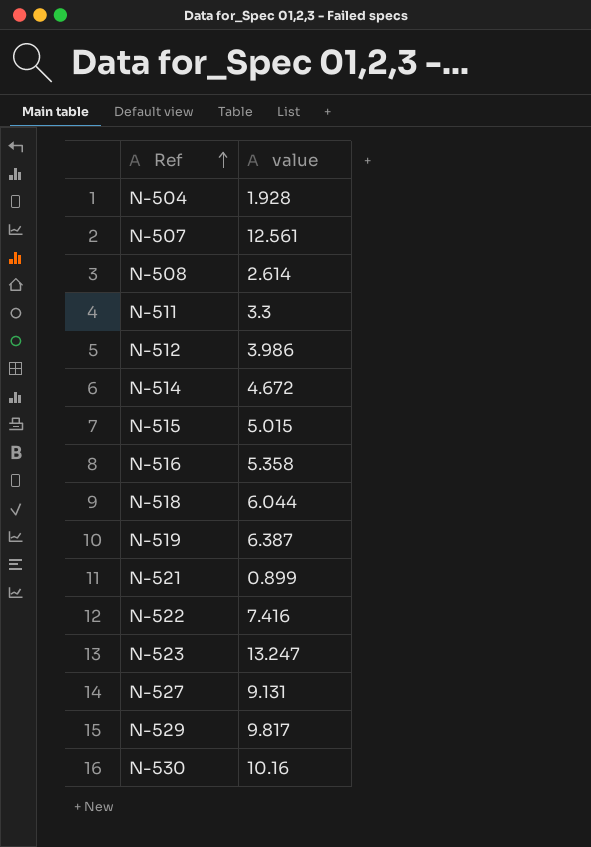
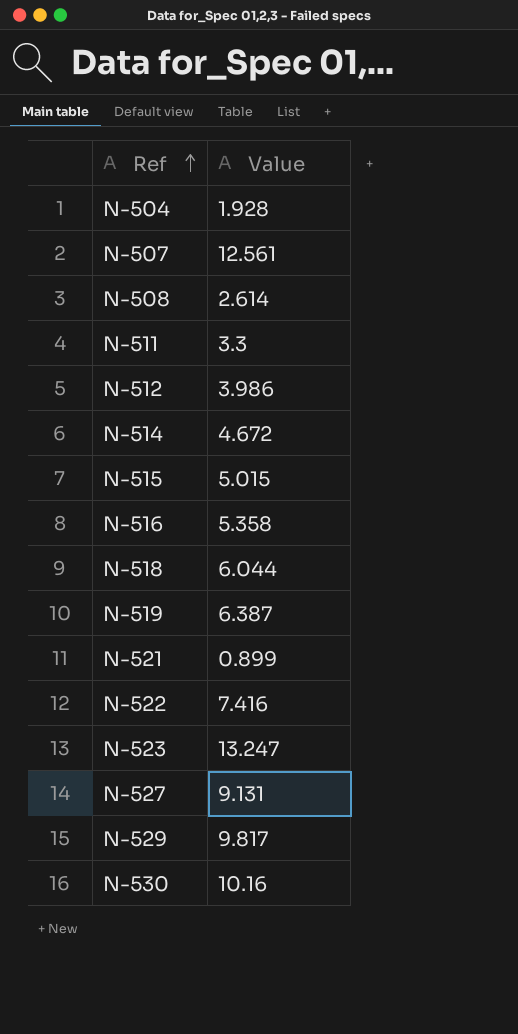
column name: value -> Value

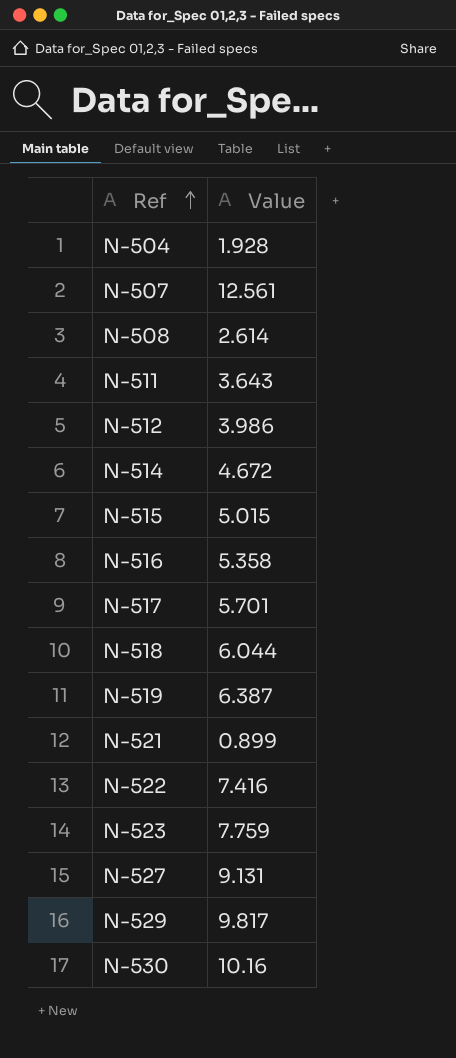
N-511 | Value: 3.3 -> 3.643
row N-517: none -> 5.701
N-523 | Value: 13.247 -> 7.759

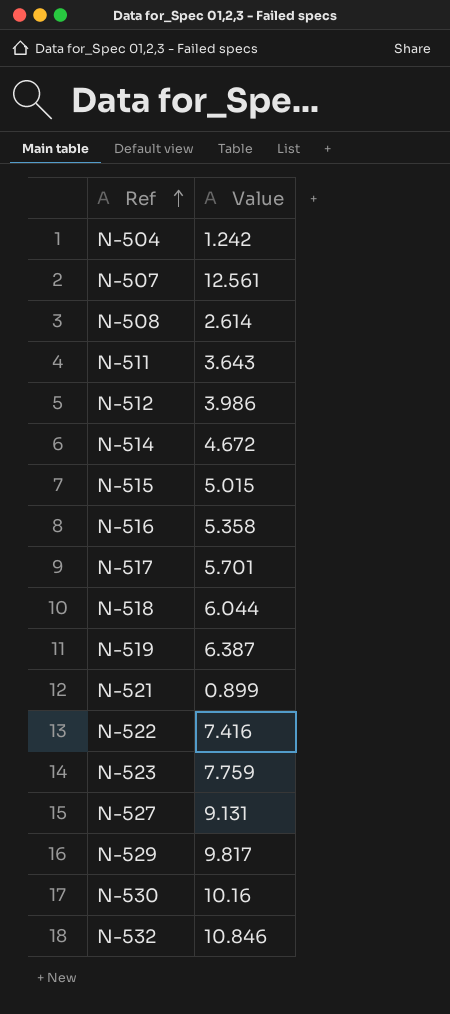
N-504 | Value: 1.928 -> 1.242
row N-532: none -> 10.846

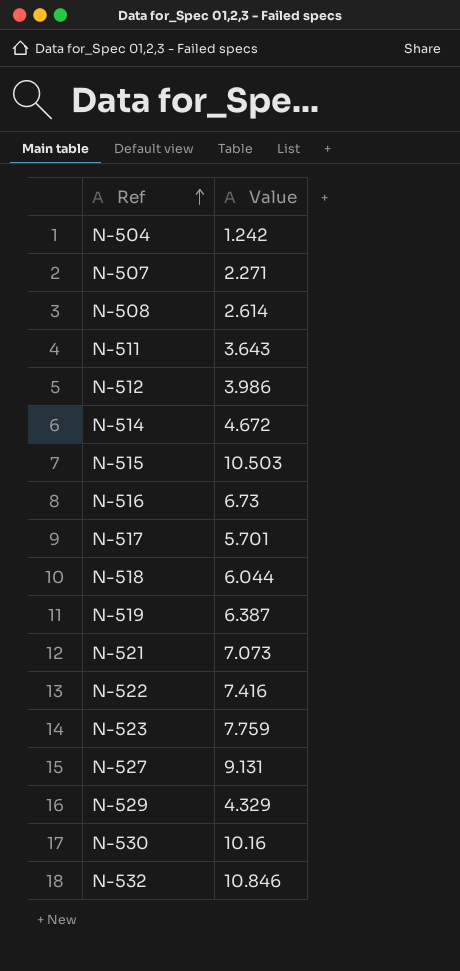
N-507 | Value: 12.561 -> 2.271
N-515 | Value: 5.015 -> 10.503
N-516 | Value: 5.358 -> 6.73
N-521 | Value: 0.899 -> 7.073
N-529 | Value: 9.817 -> 4.329

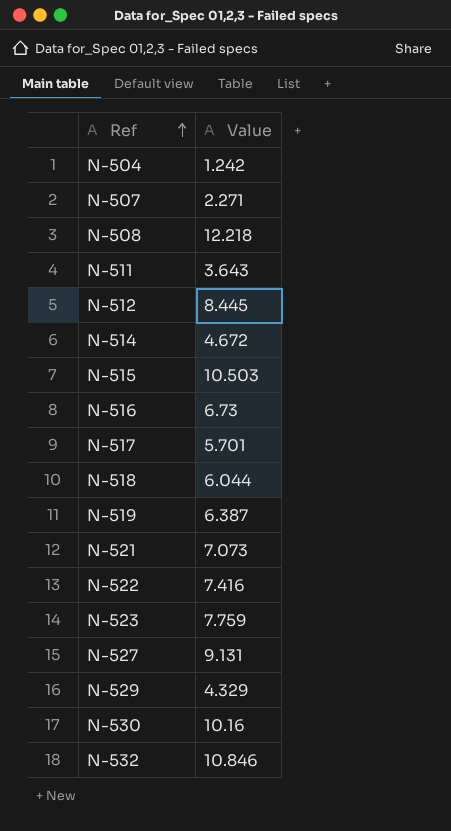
N-508 | Value: 2.614 -> 12.218
N-512 | Value: 3.986 -> 8.445

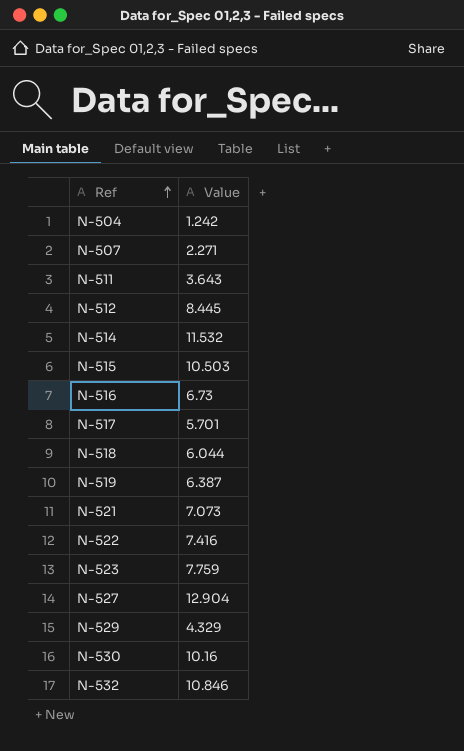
row N-508: 12.218 -> none
N-514 | Value: 4.672 -> 11.532
N-527 | Value: 9.131 -> 12.904

